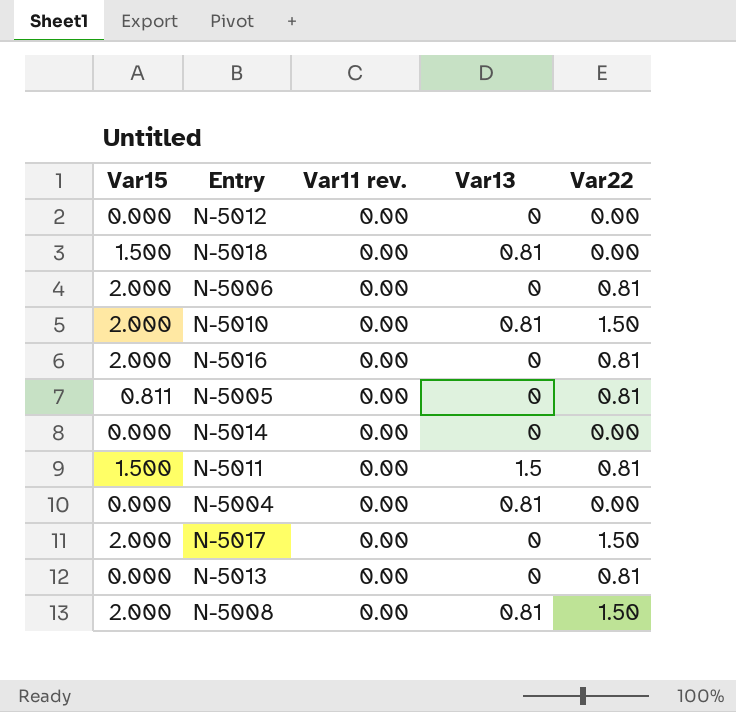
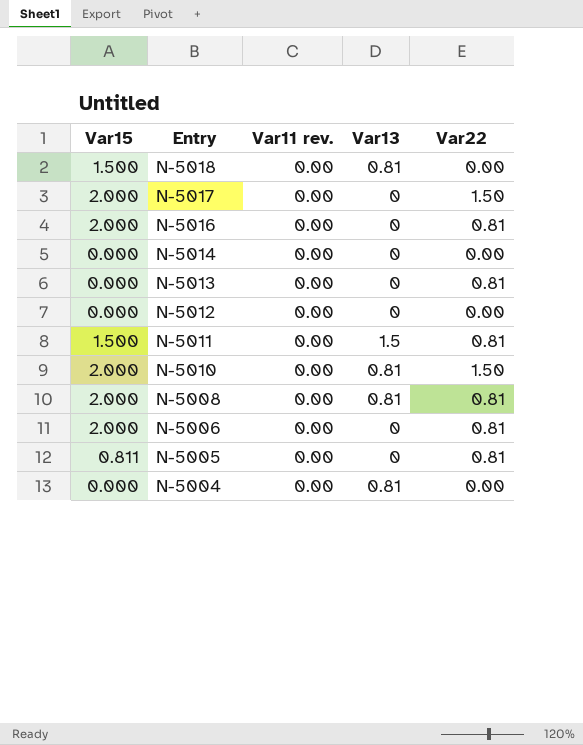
row order: none -> Entry descending
N-5008 | Var22: 1.50 -> 0.81

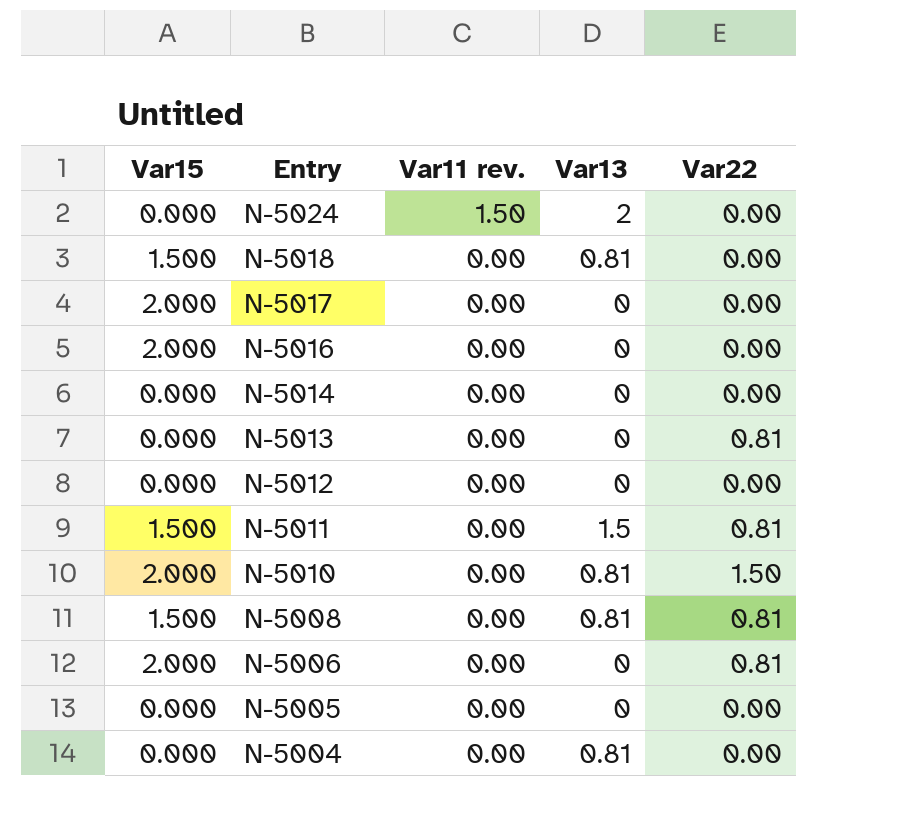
row N-5024: none -> 0.000 | 1.50 | 2 | 0.00
N-5017 | Var22: 1.50 -> 0.00
N-5016 | Var22: 0.81 -> 0.00
N-5008 | Var15: 2.000 -> 1.500
N-5005 | Var15: 0.811 -> 0.000
N-5005 | Var22: 0.81 -> 0.00

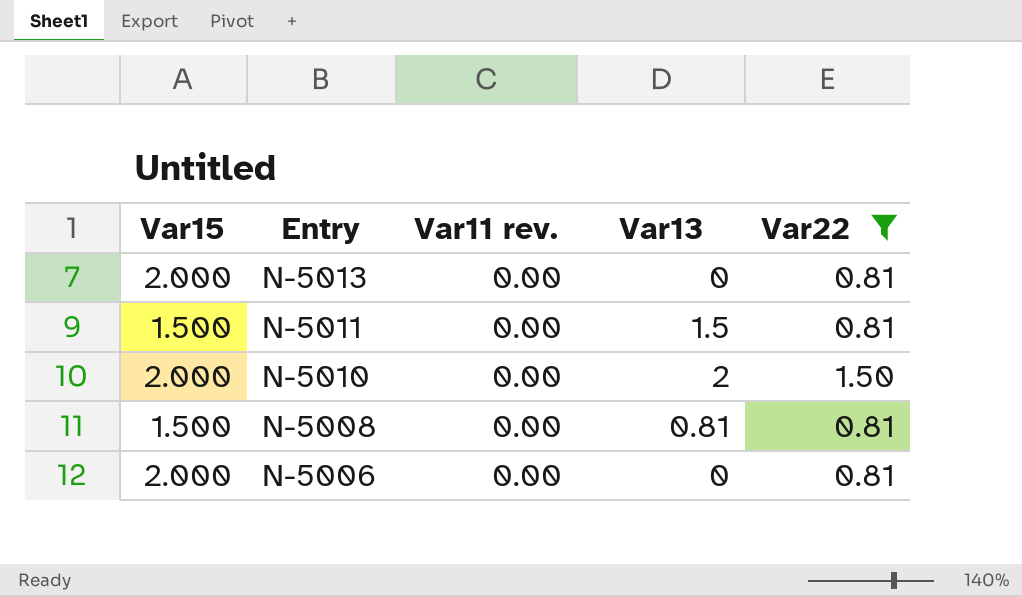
filter: none -> Var22 != 0.00
N-5013 | Var15: 0.000 -> 2.000
N-5010 | Var13: 0.81 -> 2

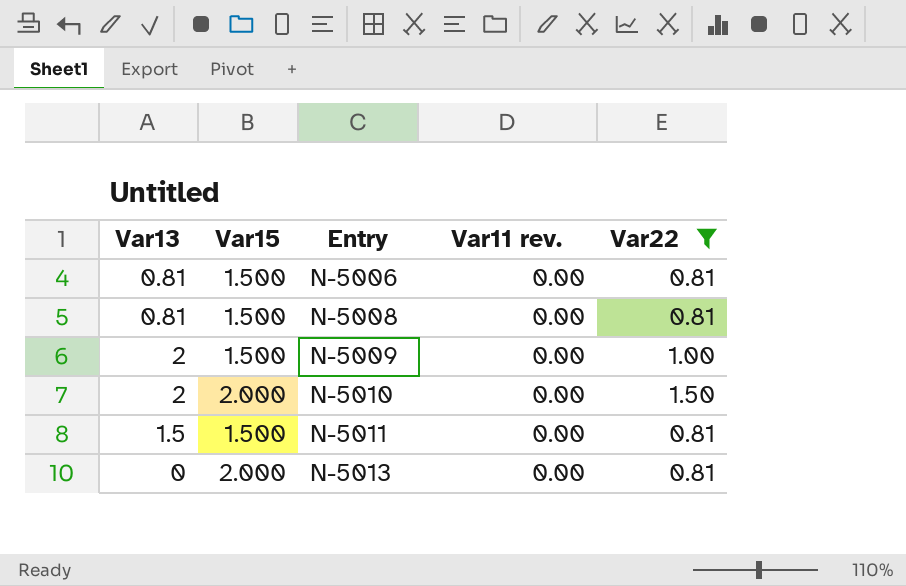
row order: Entry descending -> Entry ascending
column Var13 | position: 4 -> 1
N-5006 | Var13: 0 -> 0.81
N-5006 | Var15: 2.000 -> 1.500
row N-5009: none -> 2 | 1.500 | 0.00 | 1.00

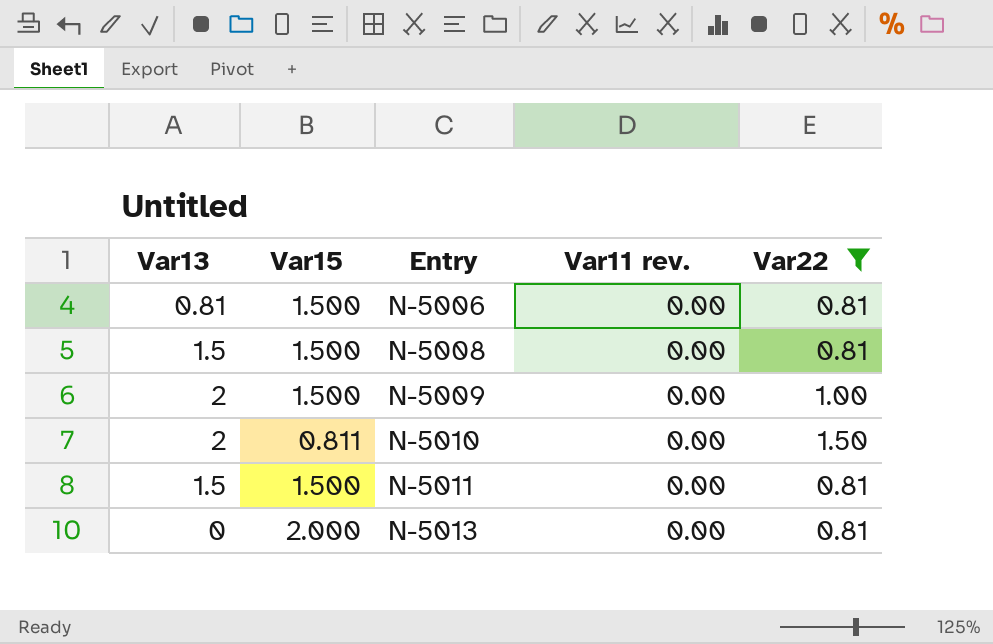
N-5008 | Var13: 0.81 -> 1.5
N-5010 | Var15: 2.000 -> 0.811

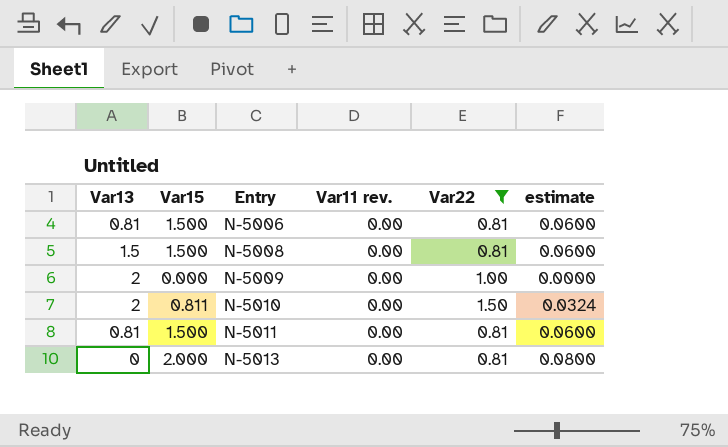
column estimate | formula: none -> [Var15] * 0.04
N-5009 | Var15: 1.500 -> 0.000
N-5011 | Var13: 1.5 -> 0.81

